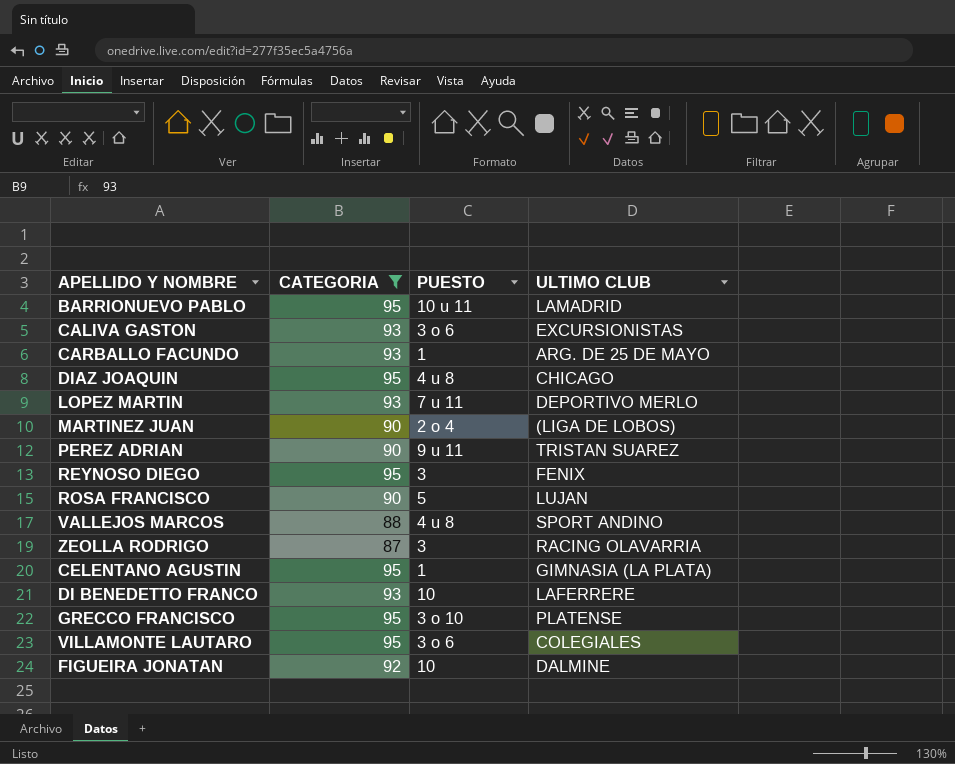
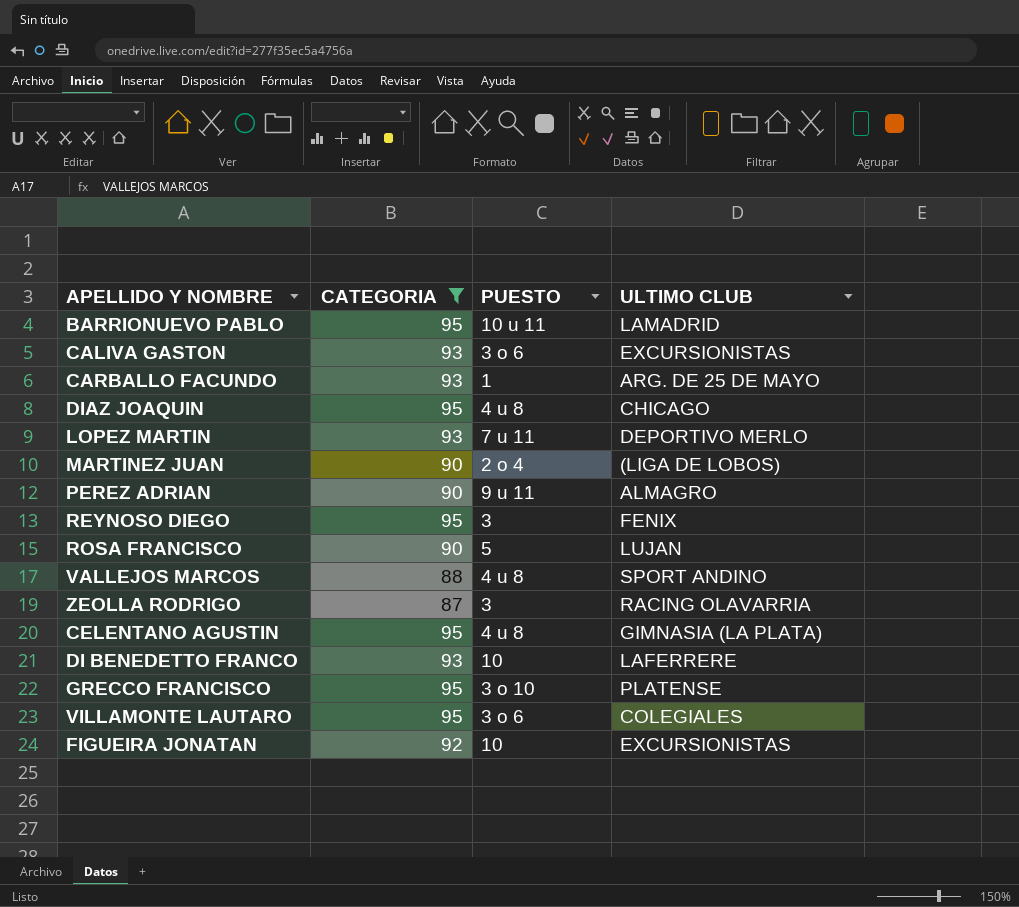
PEREZ ADRIAN | ULTIMO CLUB: TRISTAN SUAREZ -> ALMAGRO
CELENTANO AGUSTIN | PUESTO: 1 -> 4 u 8
FIGUEIRA JONATAN | ULTIMO CLUB: DALMINE -> EXCURSIONISTAS

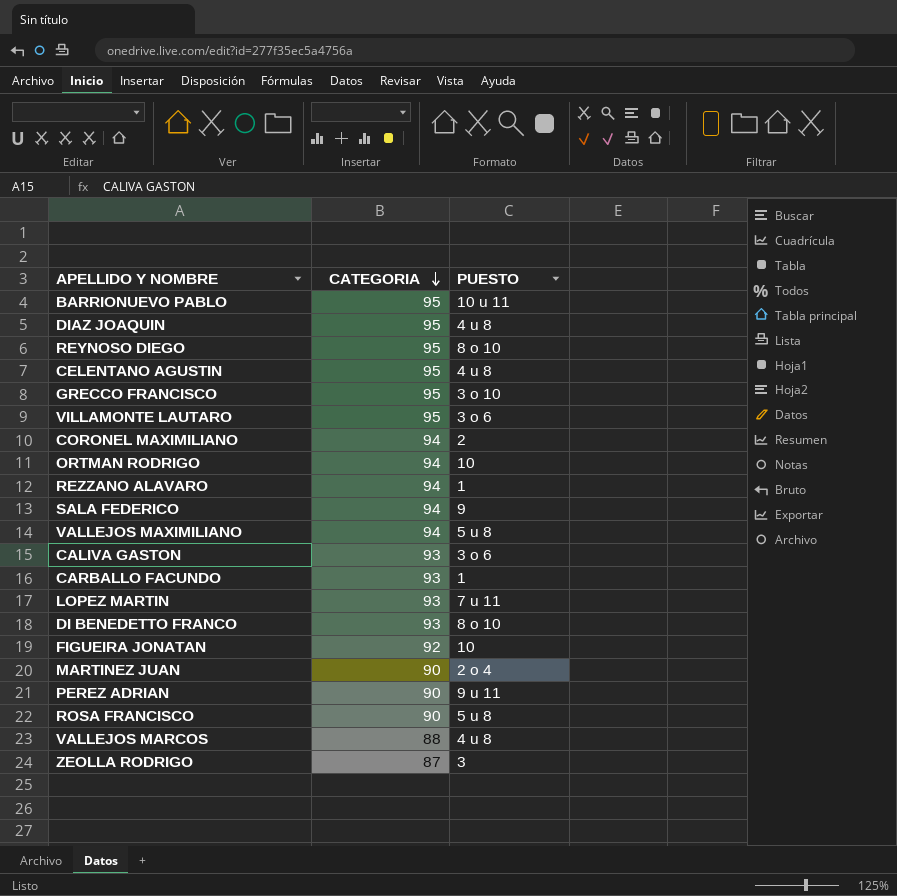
filter: CATEGORIA != 94 -> none
row order: none -> CATEGORIA descending
column ULTIMO CLUB | position: 4 -> none
REYNOSO DIEGO | PUESTO: 3 -> 8 o 10
DI BENEDETTO FRANCO | PUESTO: 10 -> 8 o 10
ROSA FRANCISCO | PUESTO: 5 -> 5 u 8

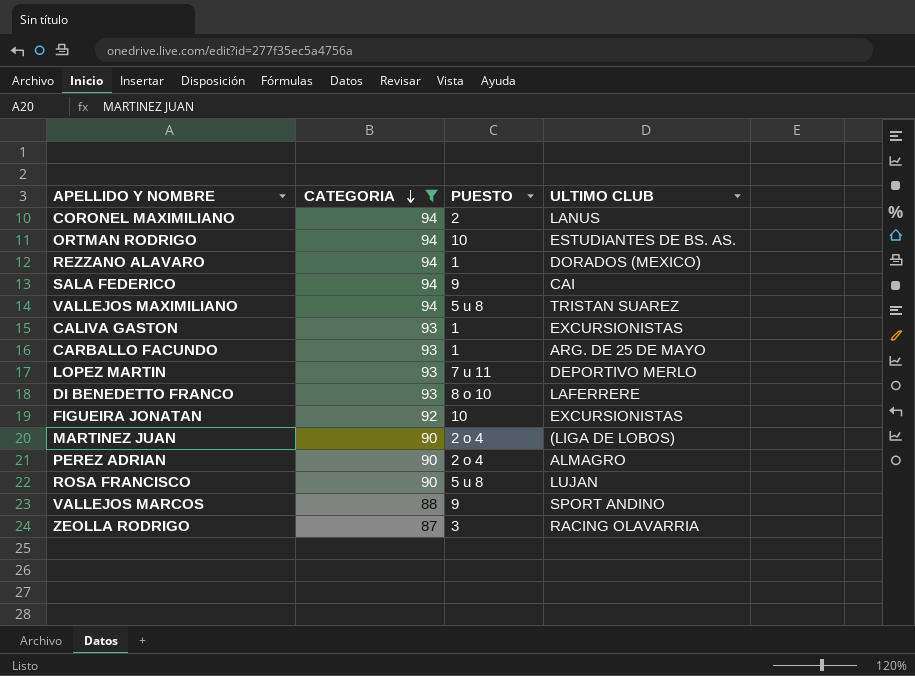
filter: none -> CATEGORIA != 95
column ULTIMO CLUB | position: none -> 4
CALIVA GASTON | PUESTO: 3 o 6 -> 1
PEREZ ADRIAN | PUESTO: 9 u 11 -> 2 o 4
VALLEJOS MARCOS | PUESTO: 4 u 8 -> 9

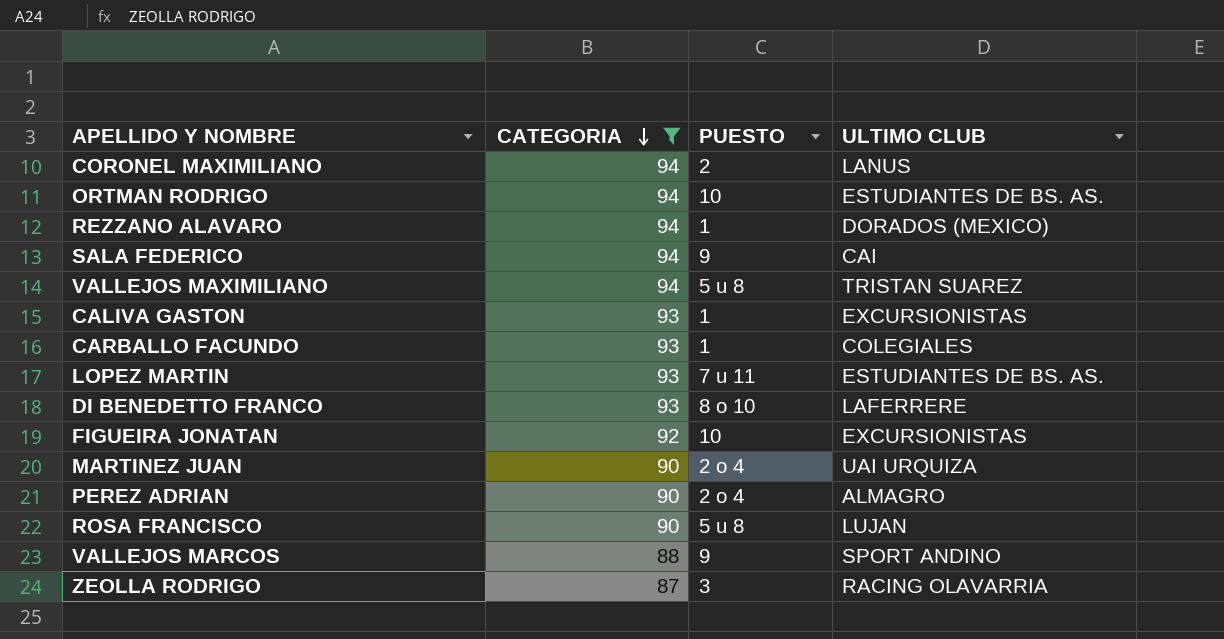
CARBALLO FACUNDO | ULTIMO CLUB: ARG. DE 25 DE MAYO -> COLEGIALES
LOPEZ MARTIN | ULTIMO CLUB: DEPORTIVO MERLO -> ESTUDIANTES DE BS. AS.
MARTINEZ JUAN | ULTIMO CLUB: (LIGA DE LOBOS) -> UAI URQUIZA

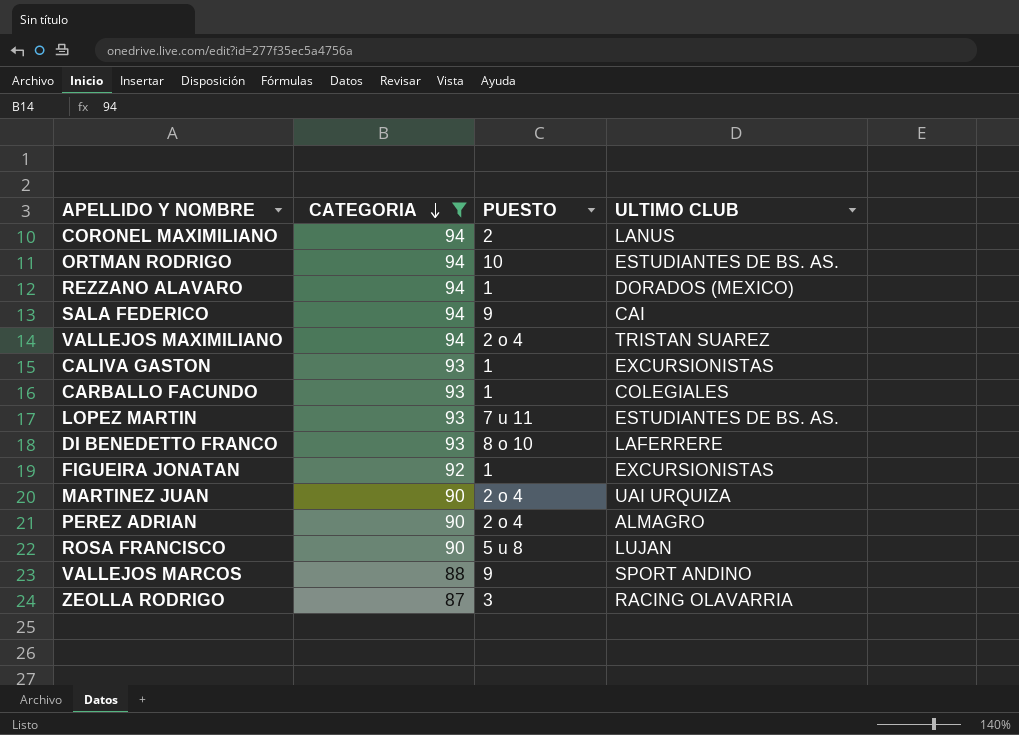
VALLEJOS MAXIMILIANO | PUESTO: 5 u 8 -> 2 o 4
FIGUEIRA JONATAN | PUESTO: 10 -> 1

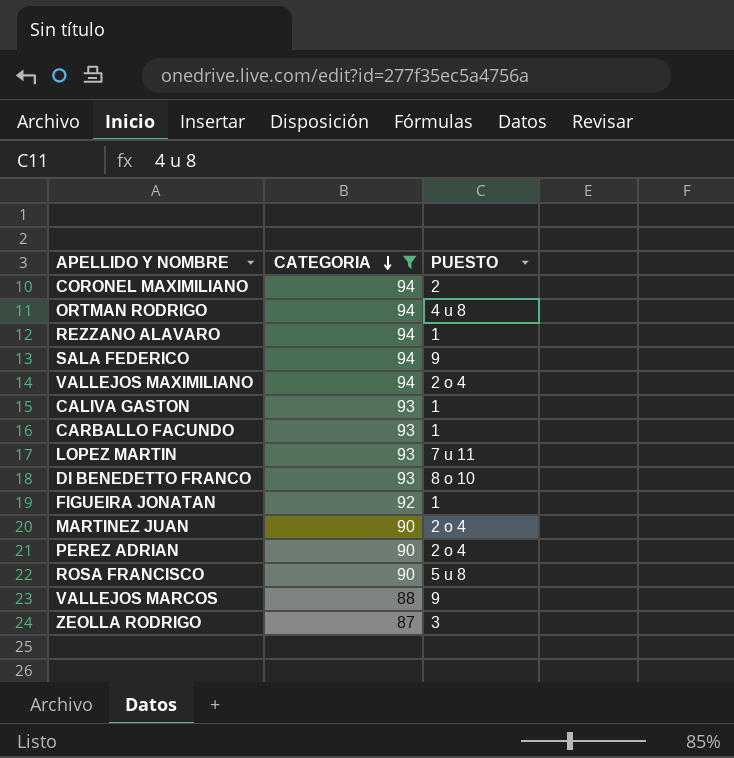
column ULTIMO CLUB | position: 4 -> none
ORTMAN RODRIGO | PUESTO: 10 -> 4 u 8

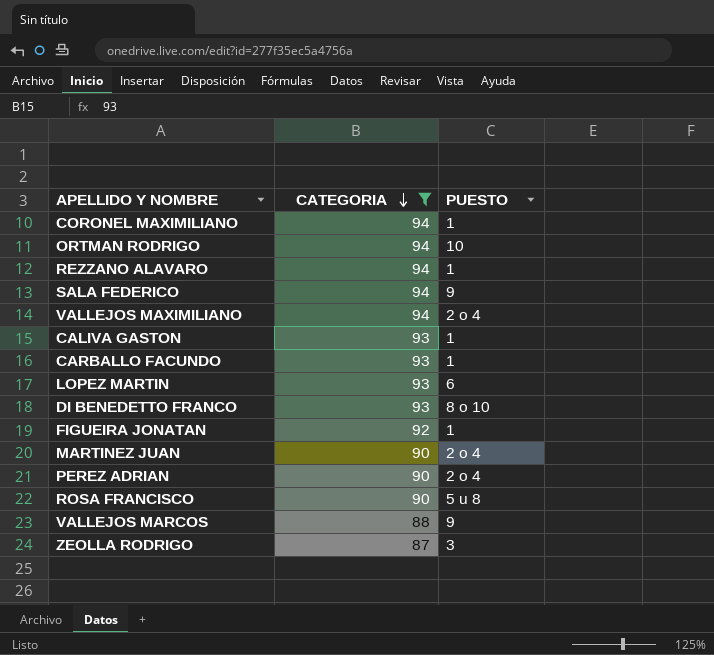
CORONEL MAXIMILIANO | PUESTO: 2 -> 1
ORTMAN RODRIGO | PUESTO: 4 u 8 -> 10
LOPEZ MARTIN | PUESTO: 7 u 11 -> 6

